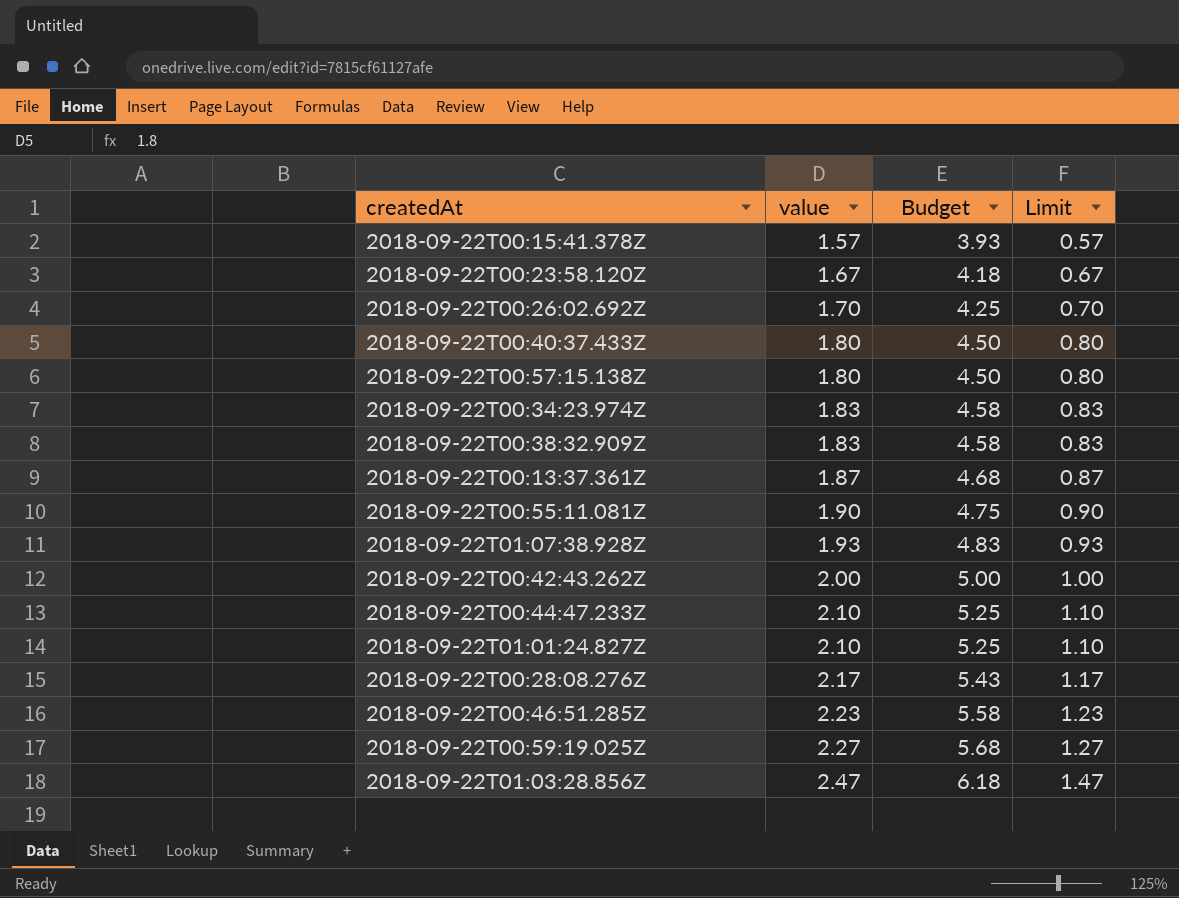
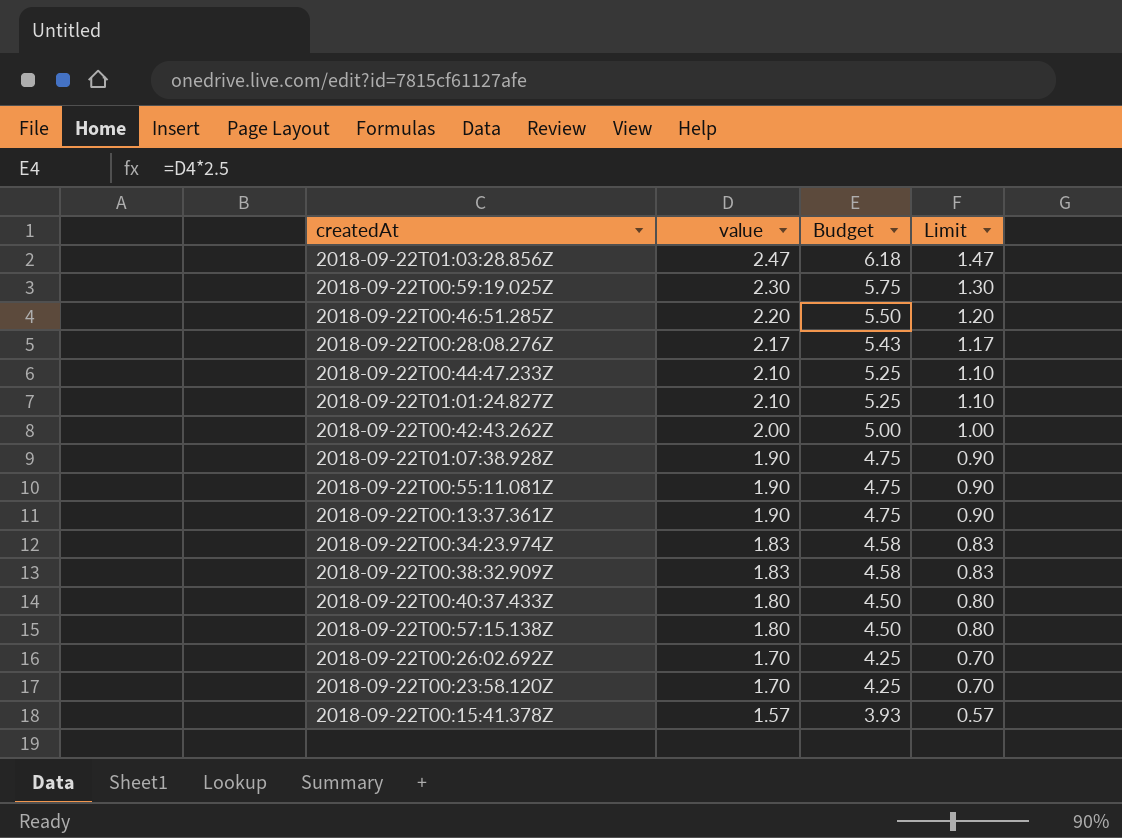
row order: value ascending -> value descending
2018-09-22T00:59:19.025Z | value: 2.27 -> 2.30
2018-09-22T00:59:19.025Z | Budget: 5.68 -> 5.75
2018-09-22T00:59:19.025Z | Limit: 1.27 -> 1.30
2018-09-22T00:46:51.285Z | value: 2.23 -> 2.20
2018-09-22T00:46:51.285Z | Budget: 5.58 -> 5.50
2018-09-22T00:46:51.285Z | Limit: 1.23 -> 1.20
2018-09-22T01:07:38.928Z | value: 1.93 -> 1.90
2018-09-22T01:07:38.928Z | Budget: 4.83 -> 4.75
2018-09-22T01:07:38.928Z | Limit: 0.93 -> 0.90
2018-09-22T00:13:37.361Z | value: 1.87 -> 1.90
2018-09-22T00:13:37.361Z | Budget: 4.68 -> 4.75
2018-09-22T00:13:37.361Z | Limit: 0.87 -> 0.90
2018-09-22T00:23:58.120Z | value: 1.67 -> 1.70
2018-09-22T00:23:58.120Z | Budget: 4.18 -> 4.25
2018-09-22T00:23:58.120Z | Limit: 0.67 -> 0.70

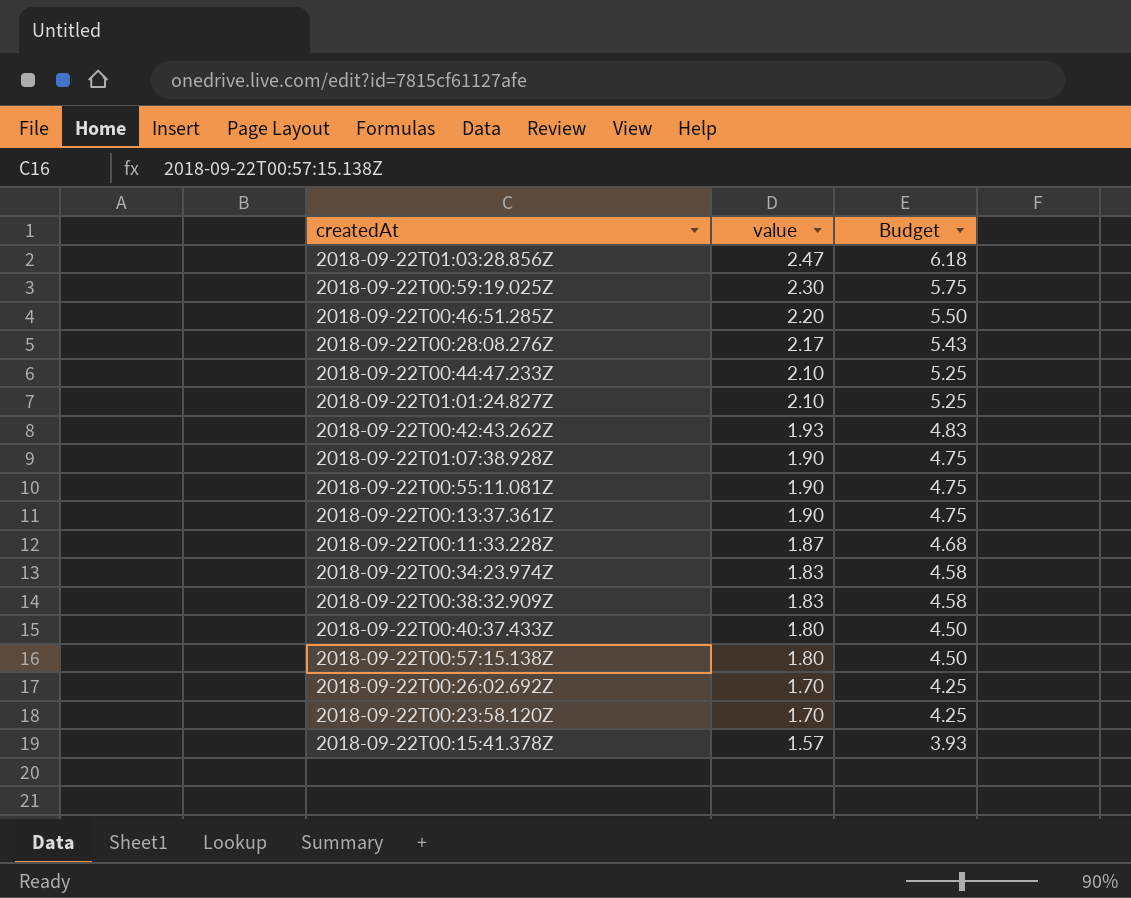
column Limit | formula: [value] - 1 -> none
2018-09-22T00:42:43.262Z | value: 2.00 -> 1.93
2018-09-22T00:42:43.262Z | Budget: 5.00 -> 4.83
row 2018-09-22T00:11:33.228Z: none -> 1.87 | 4.68

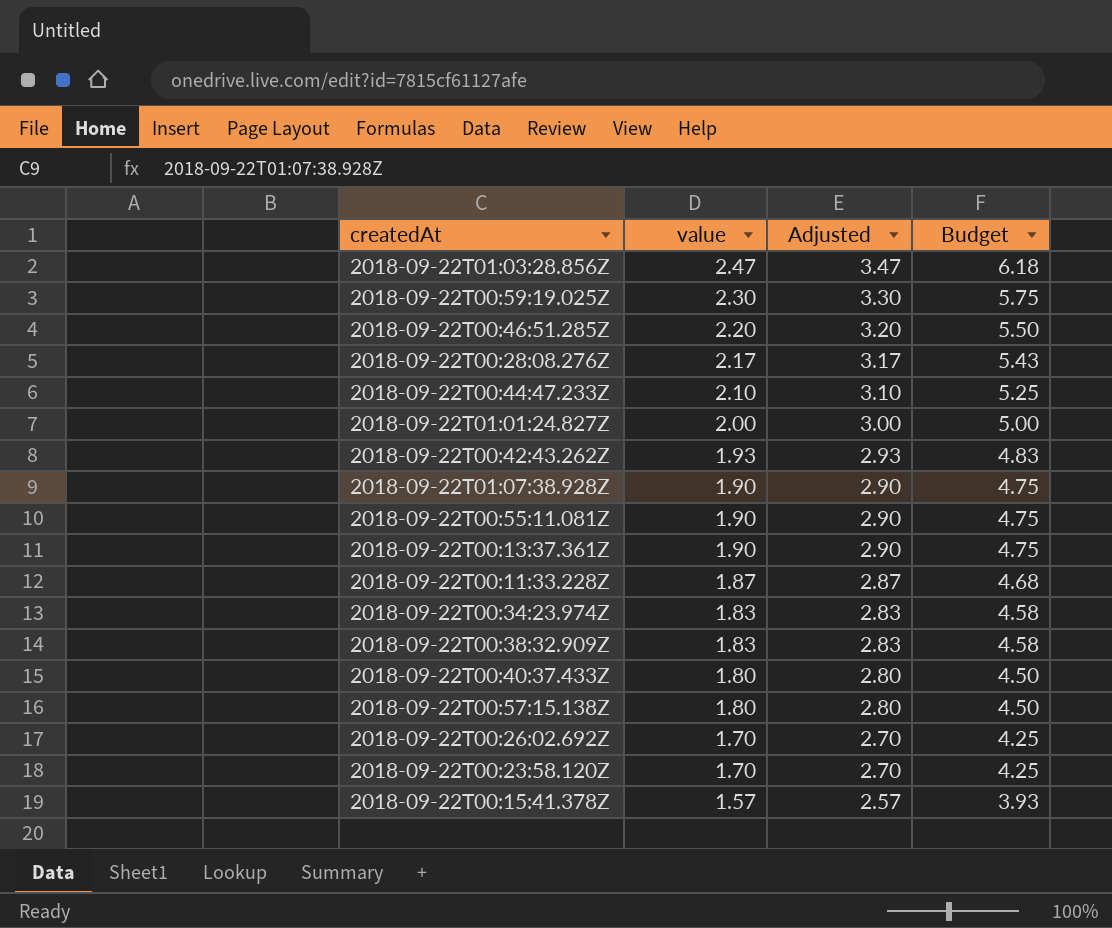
column Adjusted | formula: none -> [value] + 1
2018-09-22T01:01:24.827Z | value: 2.10 -> 2.00
2018-09-22T01:01:24.827Z | Budget: 5.25 -> 5.00

